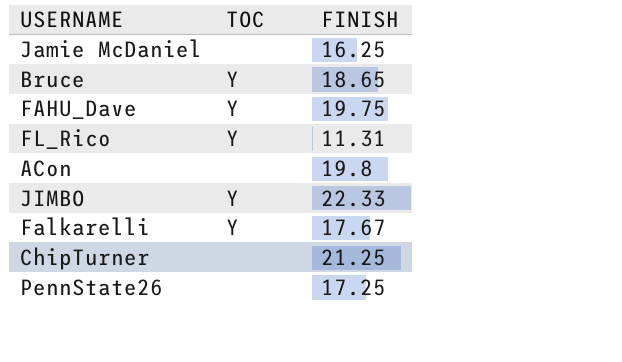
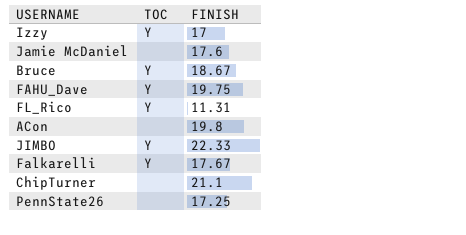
row Izzy: none -> Y | 17
Jamie McDaniel | FINISH: 16.25 -> 17.6
Bruce | FINISH: 18.65 -> 18.67
ChipTurner | FINISH: 21.25 -> 21.1

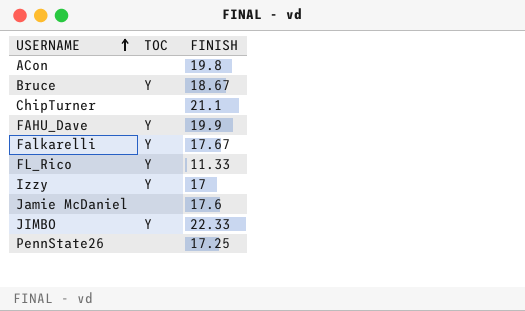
row order: none -> USERNAME ascending
FAHU_Dave | FINISH: 19.75 -> 19.9
FL_Rico | FINISH: 11.31 -> 11.33

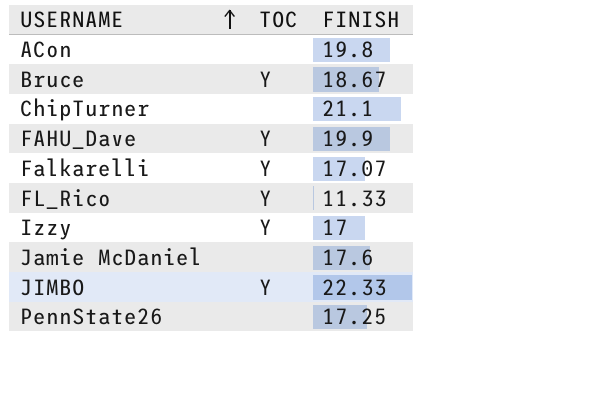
Falkarelli | FINISH: 17.67 -> 17.07

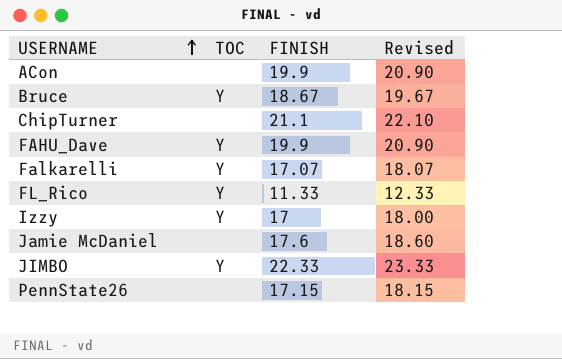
column Revised | formula: none -> [FINISH] + 1
ACon | FINISH: 19.8 -> 19.9
PennState26 | FINISH: 17.25 -> 17.15

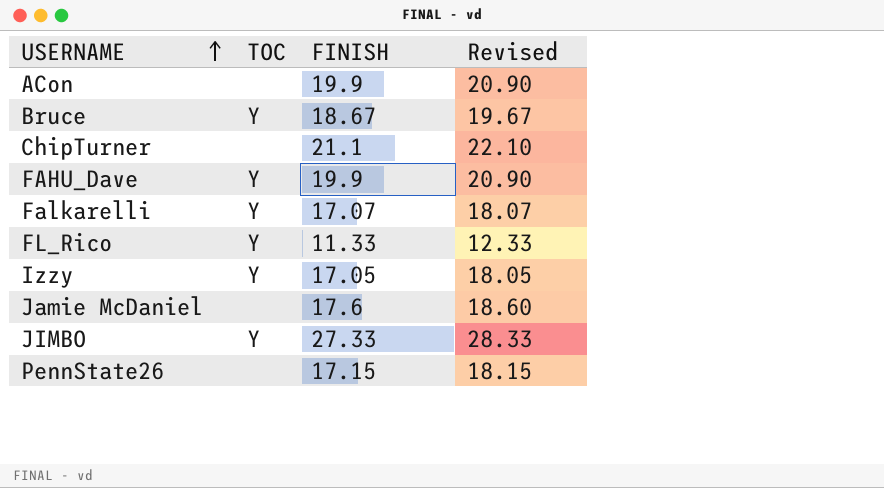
Izzy | FINISH: 17 -> 17.05
Izzy | Revised: 18.00 -> 18.05
JIMBO | FINISH: 22.33 -> 27.33
JIMBO | Revised: 23.33 -> 28.33

